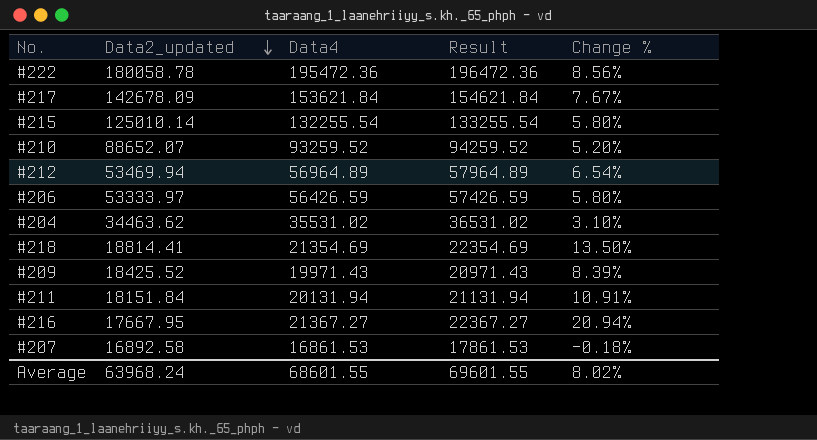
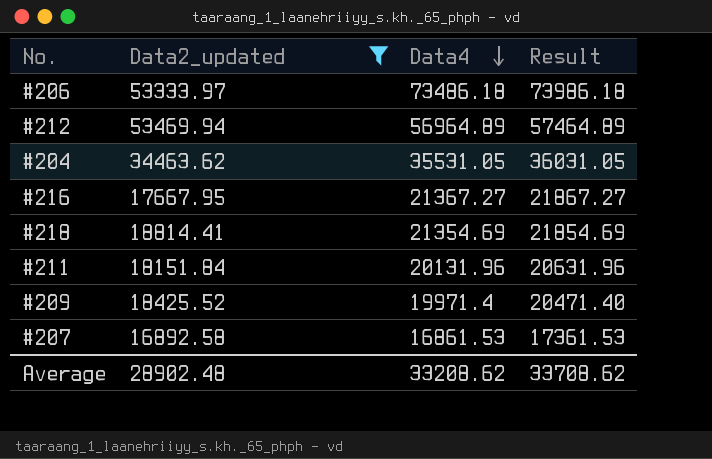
filter: none -> Data2_updated <= 53469.94
row order: Data2_updated descending -> Data4 descending
column Change % | formula: ([Data4] - [Data2_updated]) / [Data2_updated] -> none
column Result | formula: [Data4] + 1000 -> [Data4] + 500
#206 | Data4: 56426.59 -> 73486.18
#204 | Data4: 35531.02 -> 35531.05
#211 | Data4: 20131.94 -> 20131.96
#209 | Data4: 19971.43 -> 19971.4
Average | Data2_updated: 63968.24 -> 28902.48
Average | Data4: 68601.55 -> 33208.62
Average | Result: 69601.55 -> 33708.62

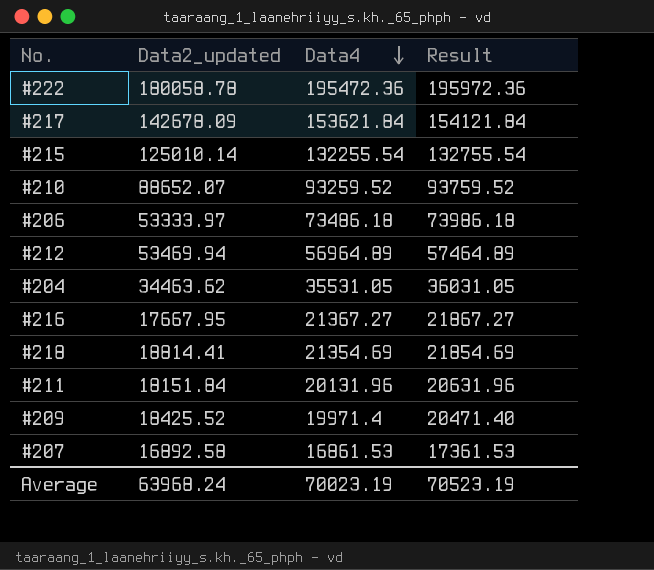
filter: Data2_updated <= 53469.94 -> none
Average | Data2_updated: 28902.48 -> 63968.24
Average | Data4: 33208.62 -> 70023.19
Average | Result: 33708.62 -> 70523.19

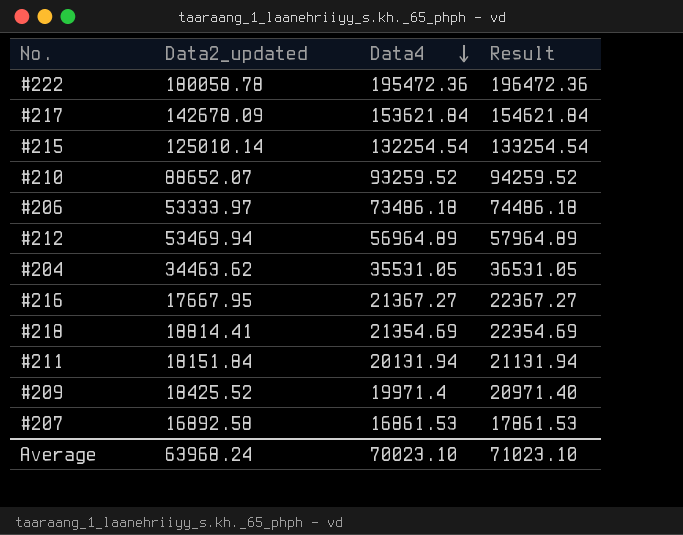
column Result | formula: [Data4] + 500 -> [Data4] + 1000
#215 | Data4: 132255.54 -> 132254.54
#211 | Data4: 20131.96 -> 20131.94
Average | Data4: 70023.19 -> 70023.10
Average | Result: 70523.19 -> 71023.10

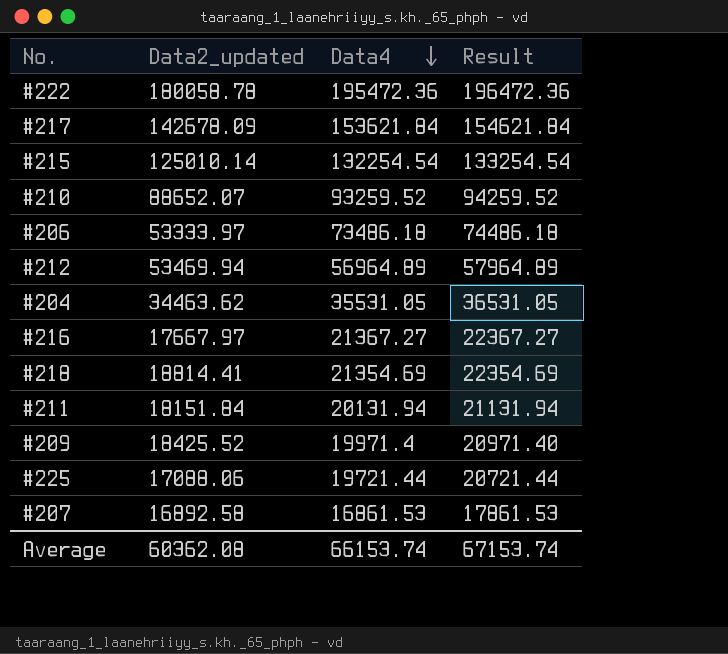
#216 | Data2_updated: 17667.95 -> 17667.97
row #225: none -> 17088.06 | 19721.44 | 20721.44
Average | Data2_updated: 63968.24 -> 60362.08
Average | Data4: 70023.10 -> 66153.74
Average | Result: 71023.10 -> 67153.74

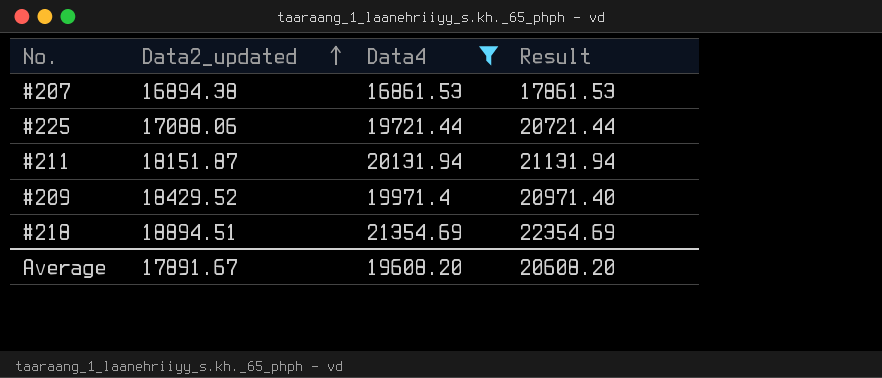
filter: none -> Data4 <= 21354.69
row order: Data4 descending -> Data2_updated ascending
#207 | Data2_updated: 16892.58 -> 16894.38
#211 | Data2_updated: 18151.84 -> 18151.87
#209 | Data2_updated: 18425.52 -> 18429.52
#218 | Data2_updated: 18814.41 -> 18894.51
Average | Data2_updated: 60362.08 -> 17891.67
Average | Data4: 66153.74 -> 19608.20
Average | Result: 67153.74 -> 20608.20

